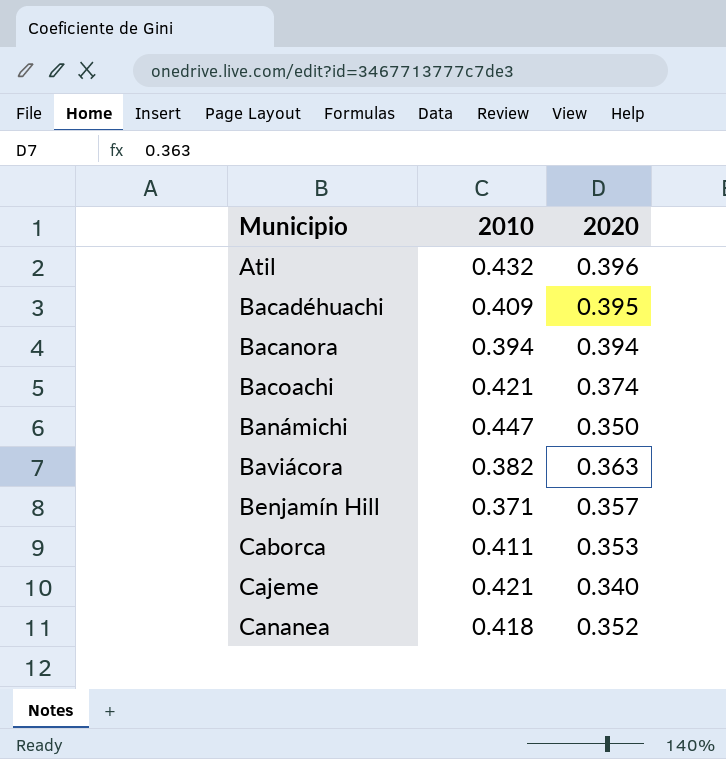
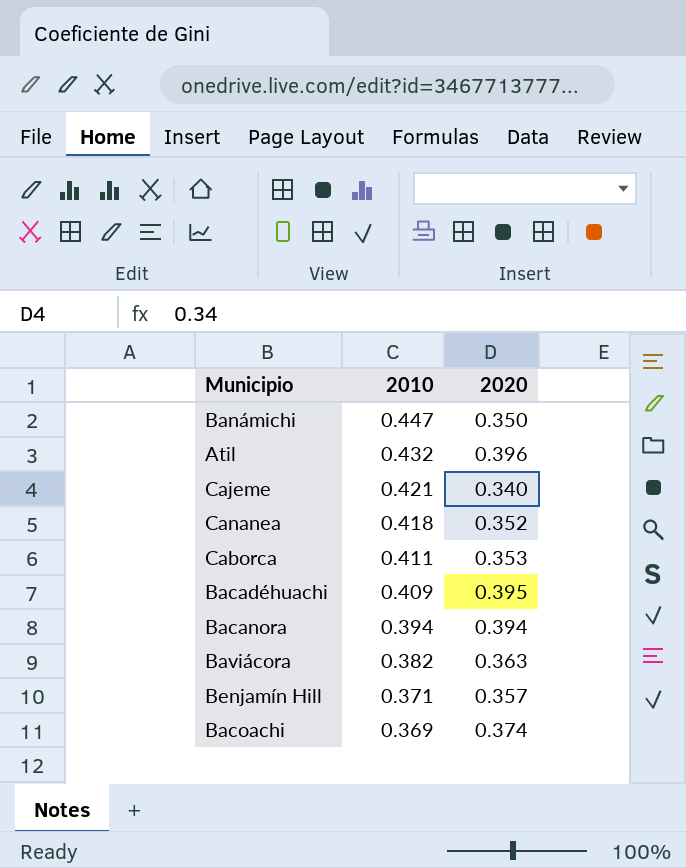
row order: Municipio ascending -> 2010 descending
Bacoachi | 2010: 0.421 -> 0.369

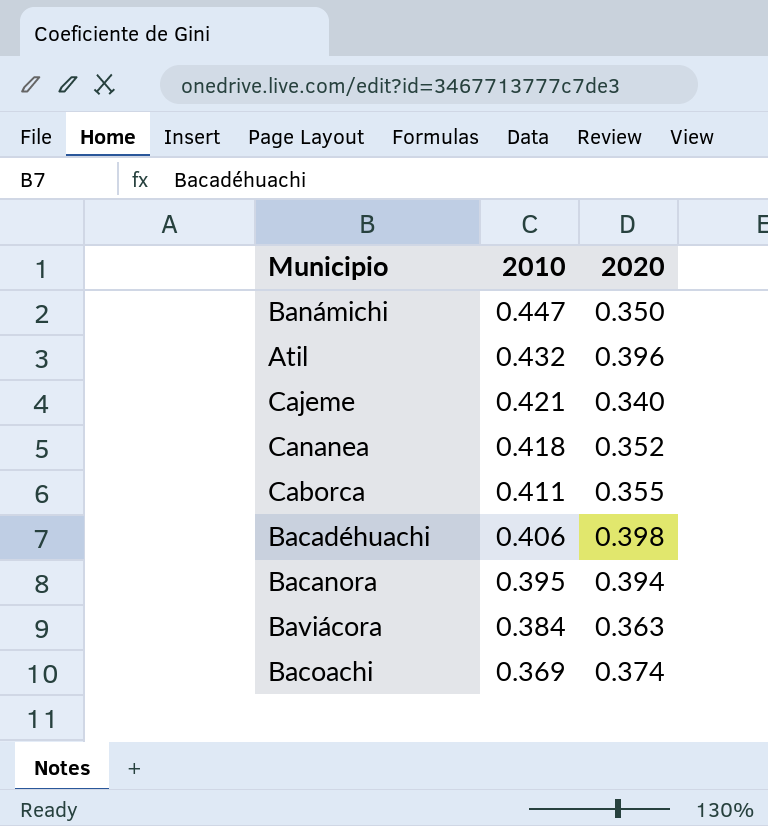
row Benjamín Hill: 0.371 | 0.357 -> none
Caborca | 2020: 0.353 -> 0.355
Bacadéhuachi | 2010: 0.409 -> 0.406
Bacadéhuachi | 2020: 0.395 -> 0.398
Bacanora | 2010: 0.394 -> 0.395
Baviácora | 2010: 0.382 -> 0.384

